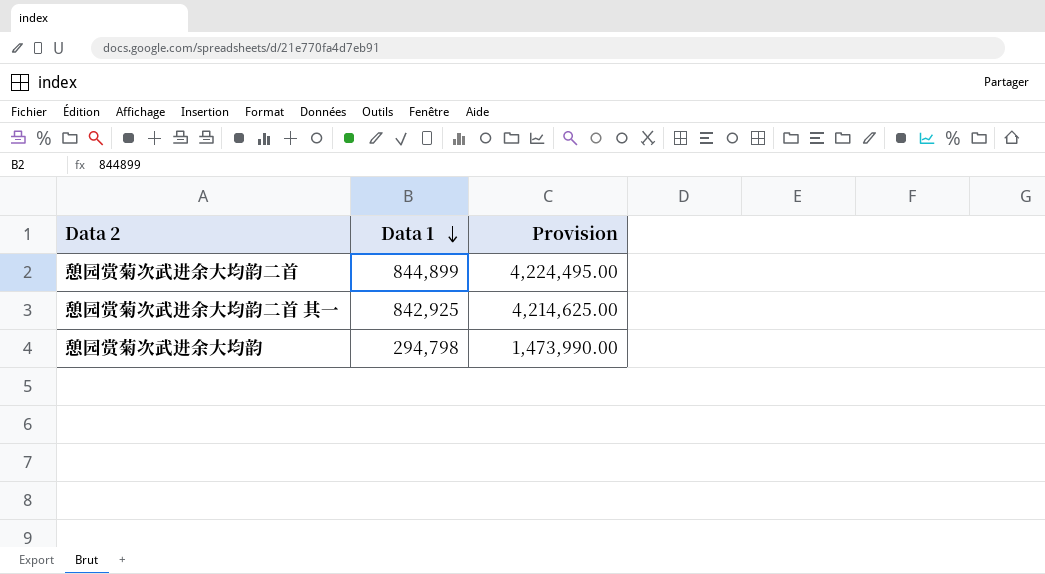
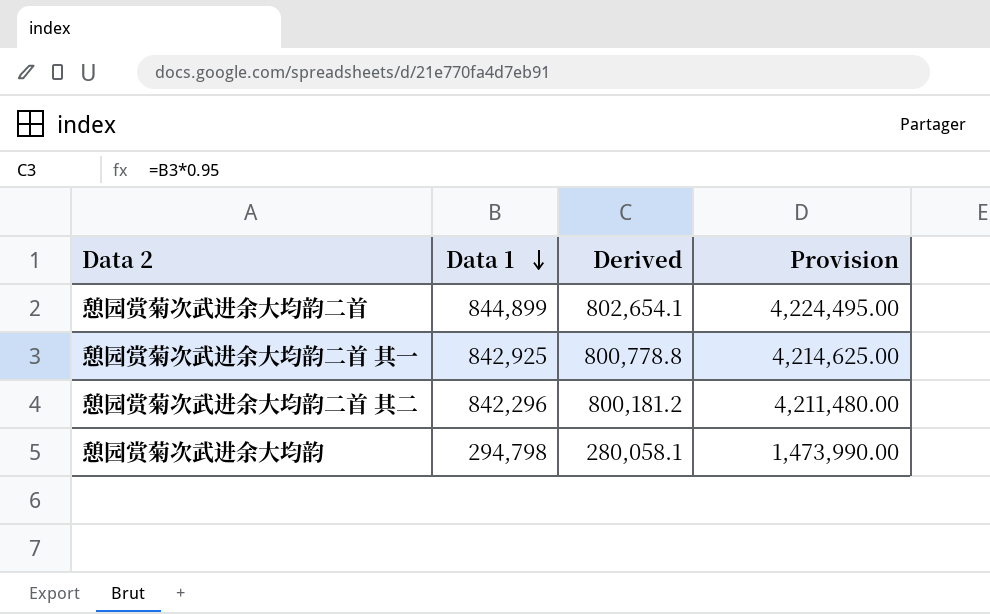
column Derived | formula: none -> [Data 1] * 0.95
row 憩园赏菊次武进余大均韵二首 其二: none -> 842,296 | 800,181.2 | 4,211,480.00

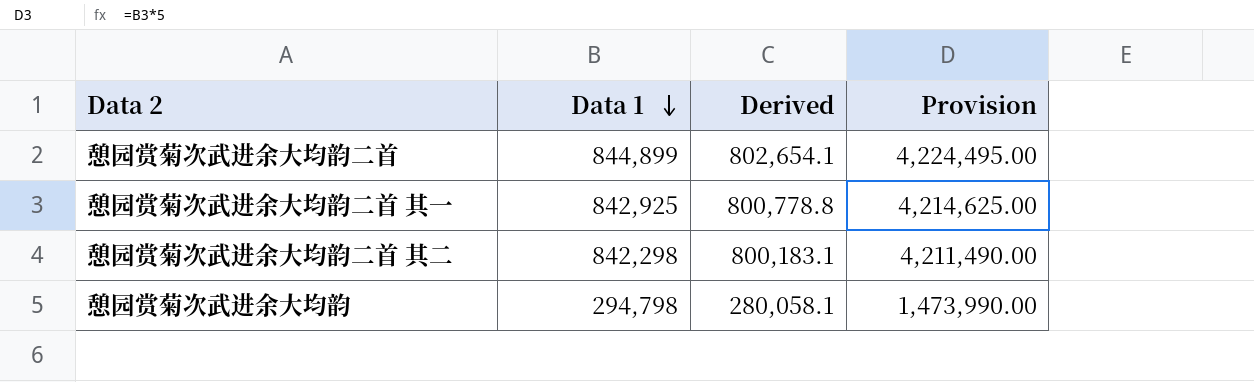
憩园赏菊次武进余大均韵二首 其二 | Data 1: 842,296 -> 842,298
憩园赏菊次武进余大均韵二首 其二 | Derived: 800,181.2 -> 800,183.1
憩园赏菊次武进余大均韵二首 其二 | Provision: 4,211,480.00 -> 4,211,490.00

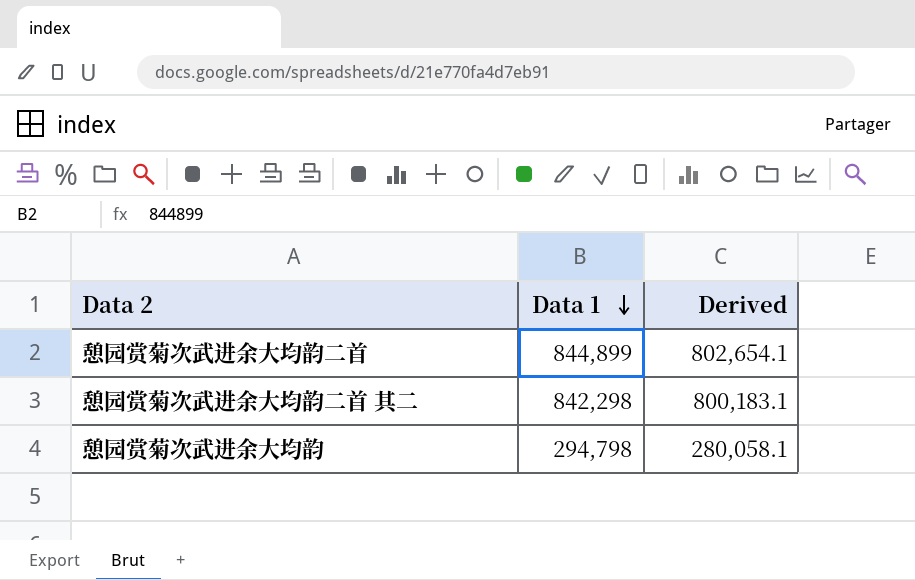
column Provision | formula: [Data 1] * 5 -> none
row 憩园赏菊次武进余大均韵二首 其一: 842,925 | 800,778.8 | 4,214,625.00 -> none

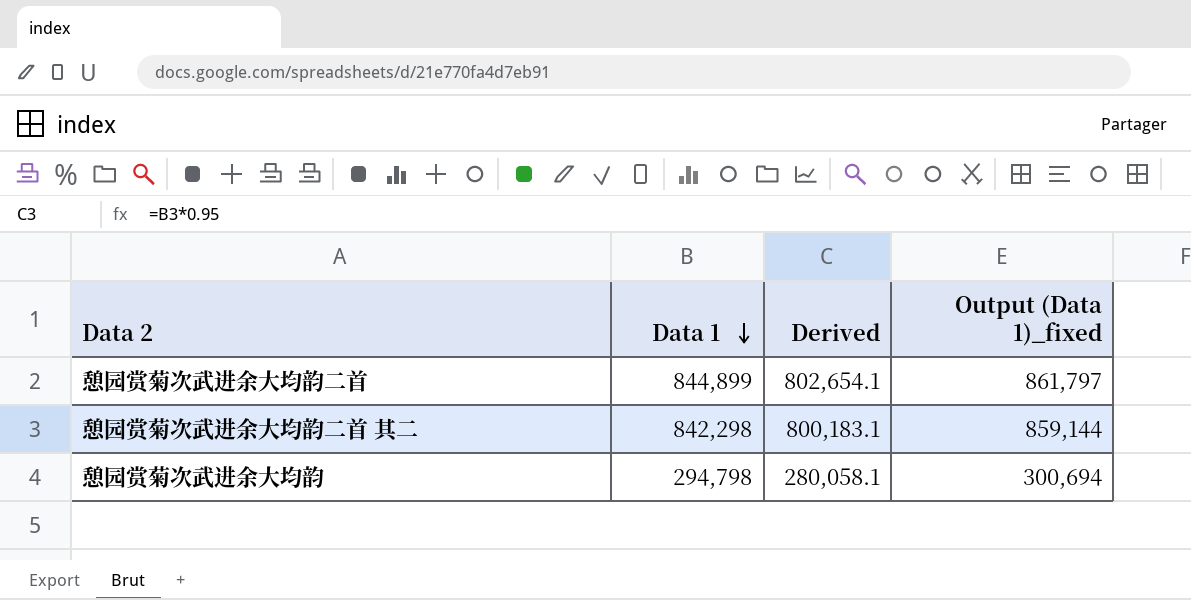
column Output (Data 1)_fixed | formula: none -> [Data 1] * 1.02

